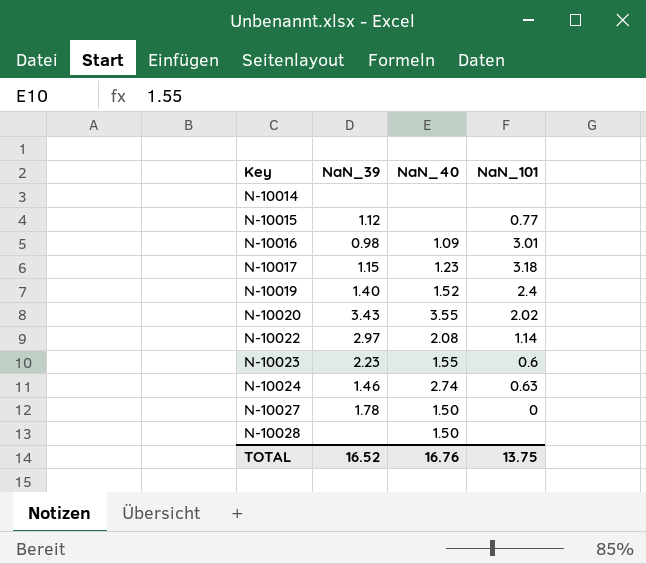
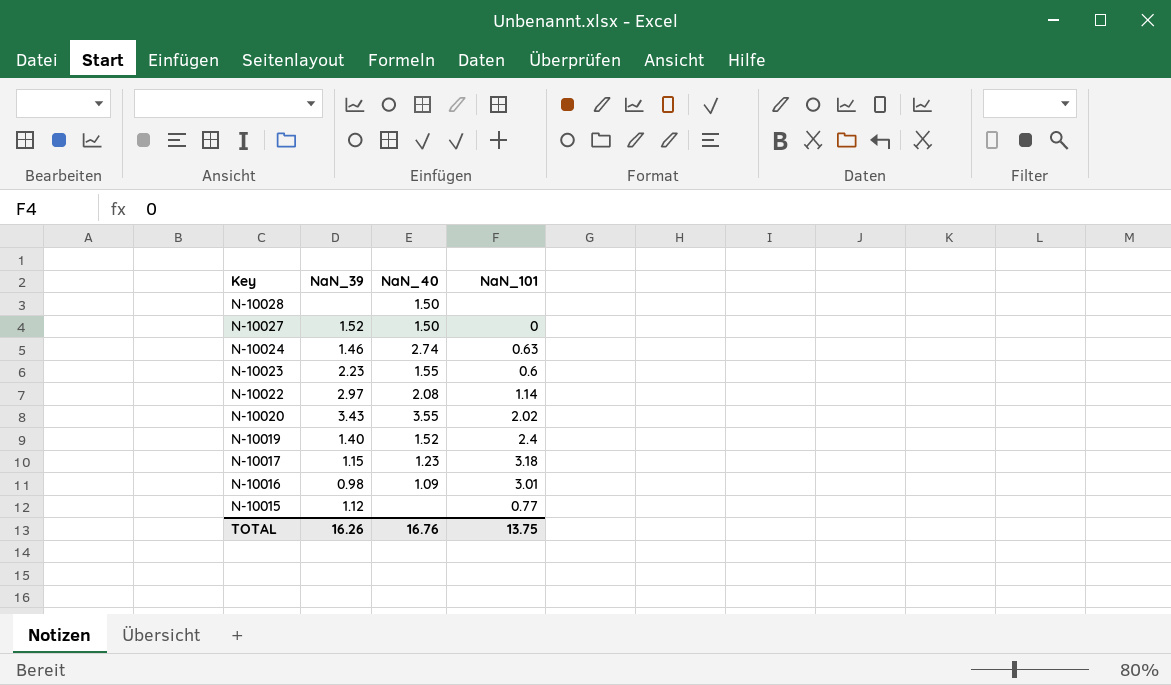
row order: Key ascending -> Key descending
row N-10014: none | none | none -> none
N-10027 | NaN_39: 1.78 -> 1.52
TOTAL | NaN_39: 16.52 -> 16.26

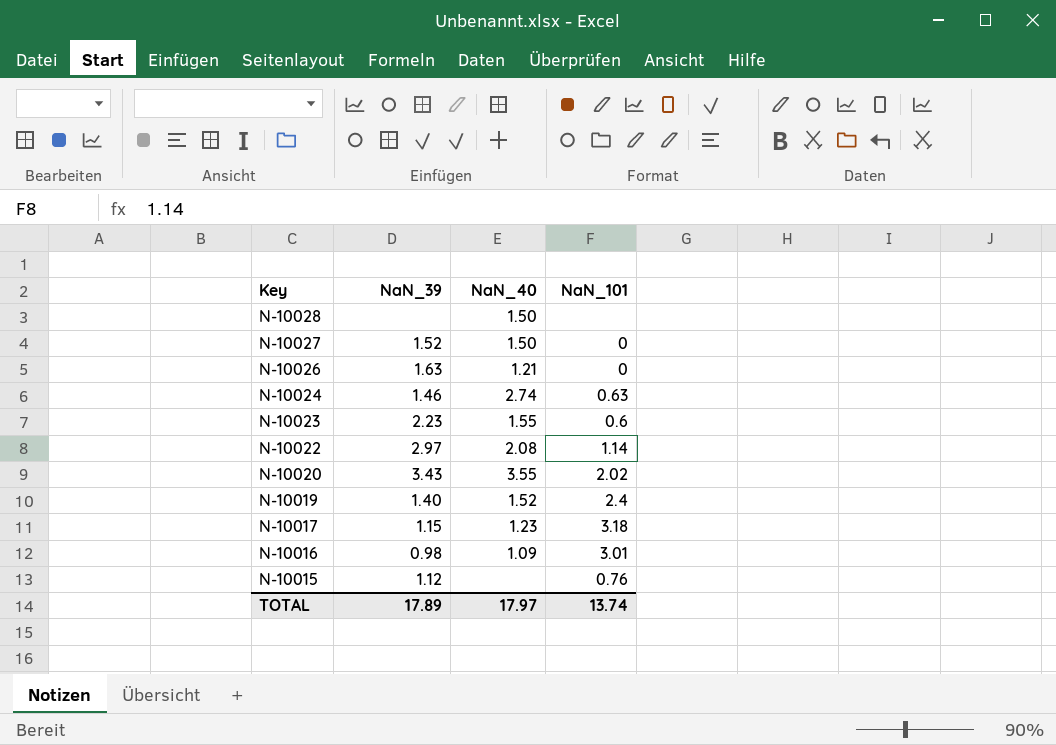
row N-10026: none -> 1.63 | 1.21 | 0
N-10015 | NaN_101: 0.77 -> 0.76
TOTAL | NaN_39: 16.26 -> 17.89
TOTAL | NaN_40: 16.76 -> 17.97
TOTAL | NaN_101: 13.75 -> 13.74

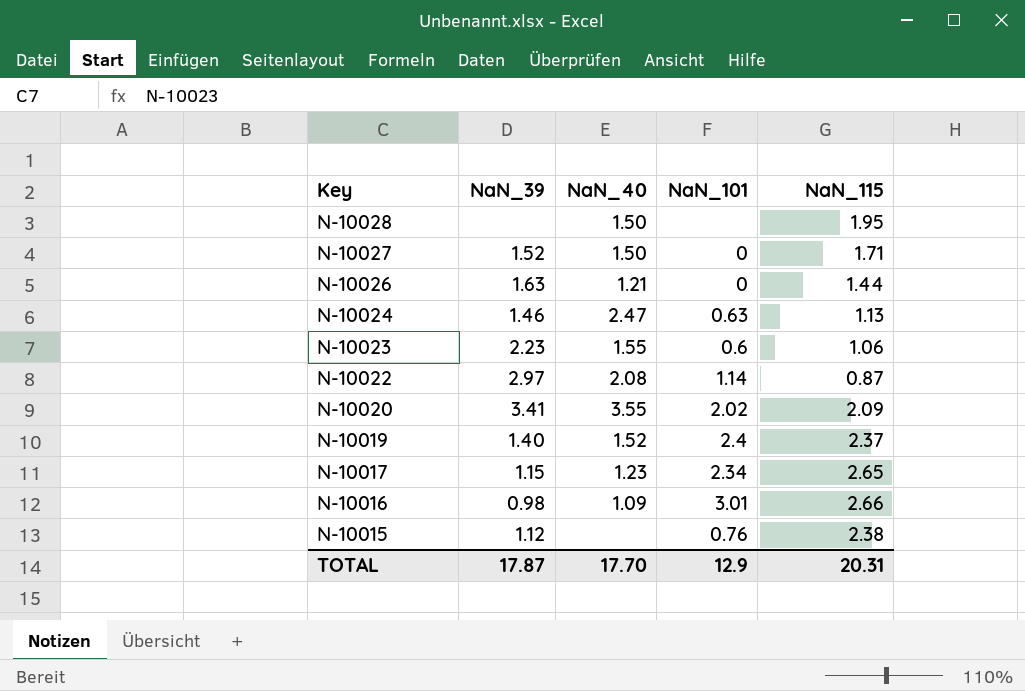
column NaN_115 | position: none -> 5
N-10024 | NaN_40: 2.74 -> 2.47
N-10020 | NaN_39: 3.43 -> 3.41
N-10017 | NaN_101: 3.18 -> 2.34
TOTAL | NaN_39: 17.89 -> 17.87
TOTAL | NaN_40: 17.97 -> 17.70
TOTAL | NaN_101: 13.74 -> 12.9

